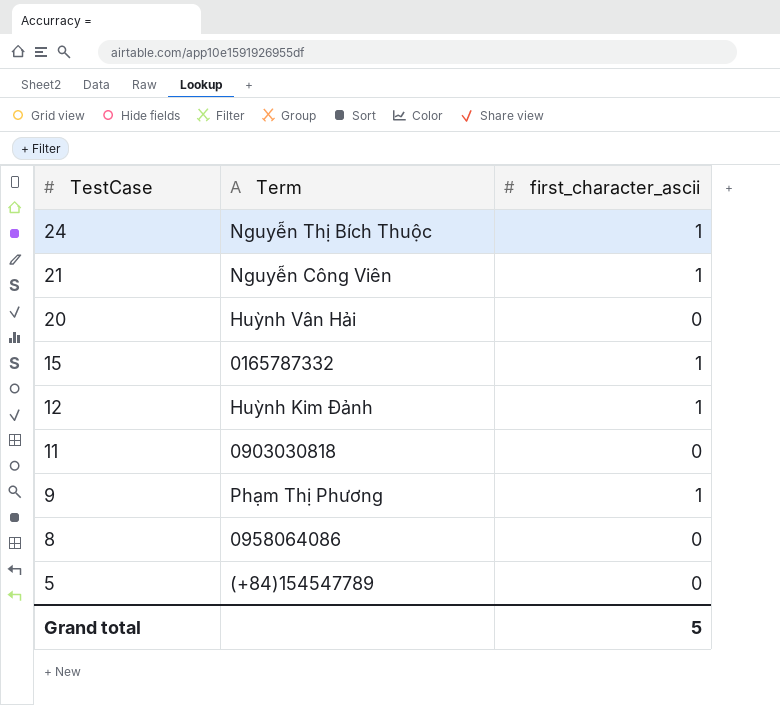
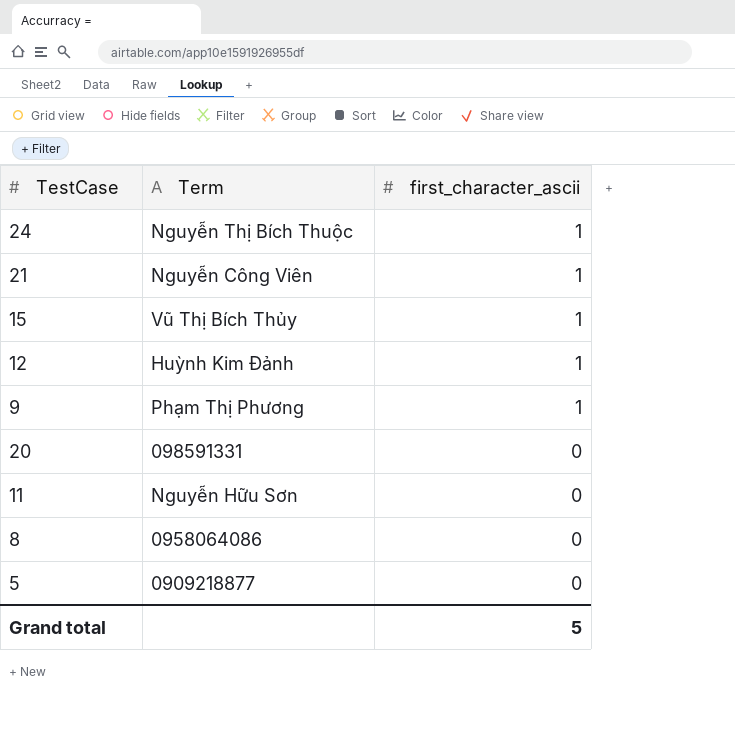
row order: TestCase descending -> first_character_ascii descending
15 | Term: 0165787332 -> Vũ Thị Bích Thủy
20 | Term: Huỳnh Vân Hải -> 098591331
11 | Term: 0903030818 -> Nguyễn Hữu Sơn
5 | Term: (+84)154547789 -> 0909218877

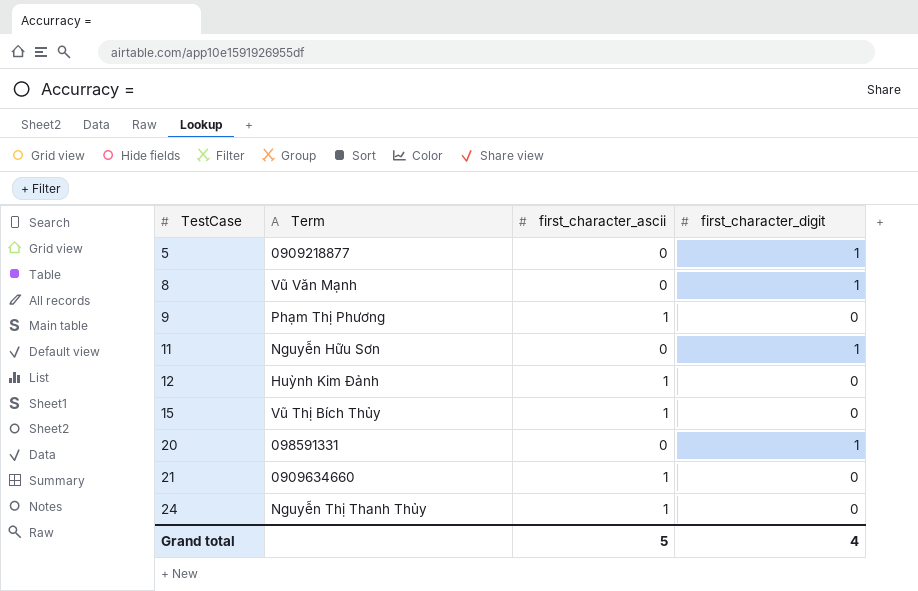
row order: first_character_ascii descending -> TestCase ascending
column first_character_digit | position: none -> 4
8 | Term: 0958064086 -> Vũ Văn Mạnh
21 | Term: Nguyễn Công Viên -> 0909634660
24 | Term: Nguyễn Thị Bích Thuộc -> Nguyễn Thị Thanh Thủy

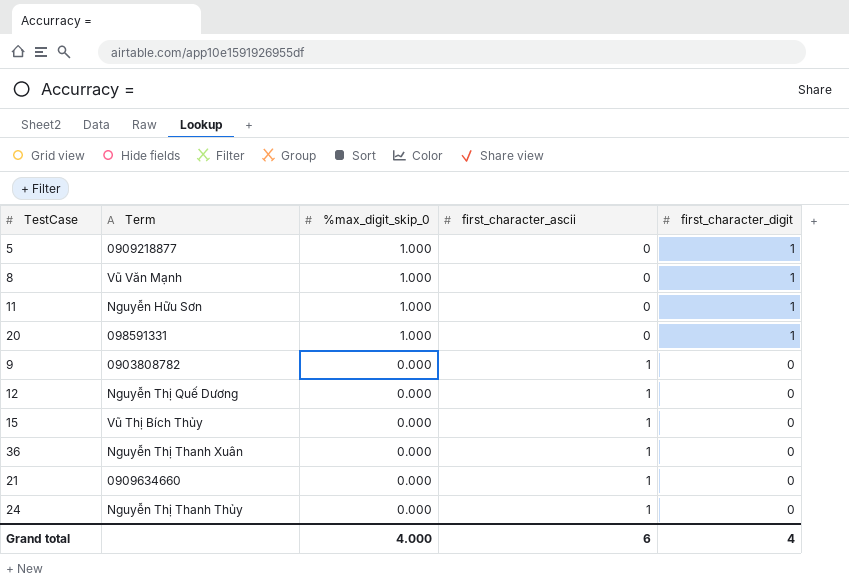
row order: TestCase ascending -> %max_digit_skip_0 descending
column %max_digit_skip_0 | position: none -> 3
9 | Term: Phạm Thị Phương -> 0903808782
12 | Term: Huỳnh Kim Đảnh -> Nguyễn Thị Quế Dương
row 36: none -> Nguyễn Thị Thanh Xuân | 0.000 | 1 | 0
Grand total | first_character_ascii: 5 -> 6

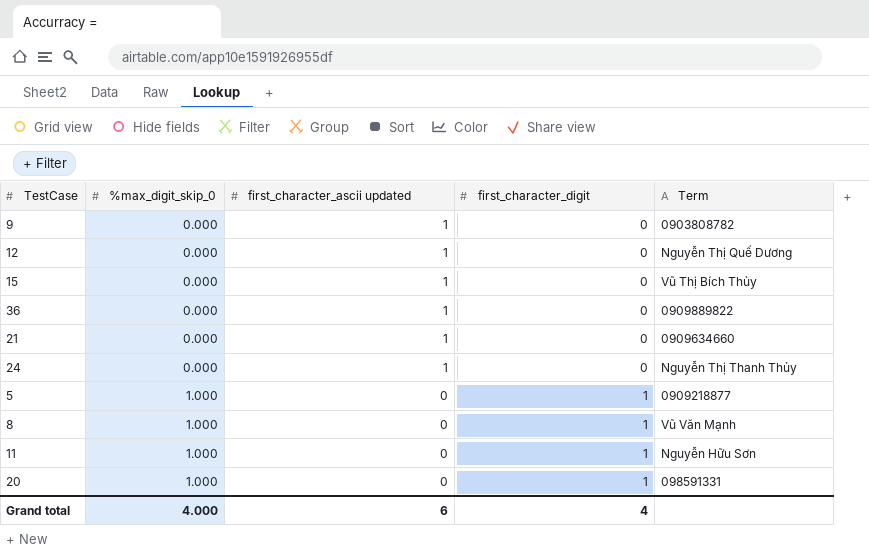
row order: %max_digit_skip_0 descending -> %max_digit_skip_0 ascending
column name: first_character_ascii -> first_character_ascii updated
column Term | position: 2 -> 5
36 | Term: Nguyễn Thị Thanh Xuân -> 0909889822

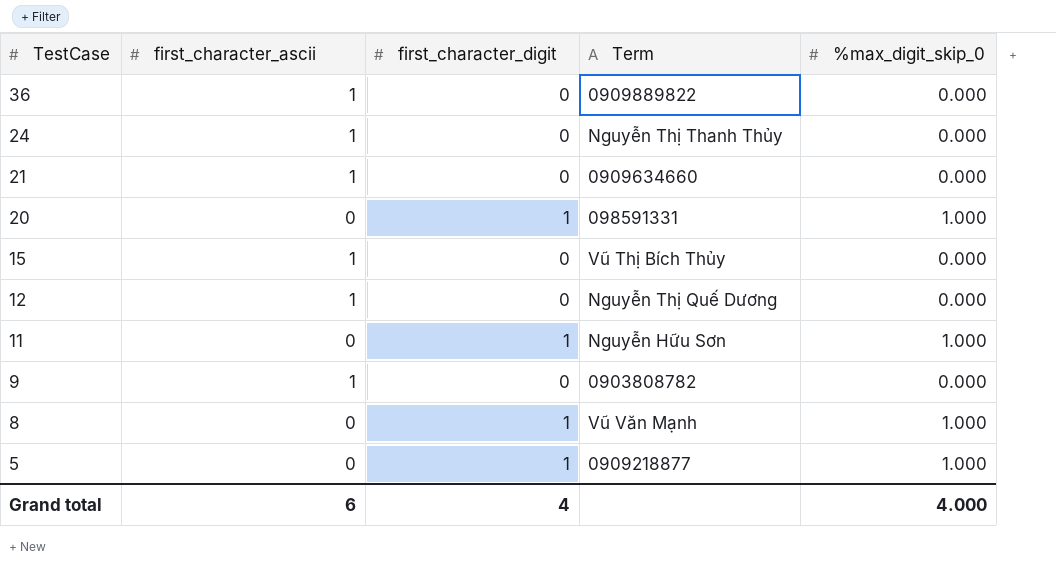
row order: %max_digit_skip_0 ascending -> TestCase descending
column name: first_character_ascii updated -> first_character_ascii
column %max_digit_skip_0 | position: 2 -> 5

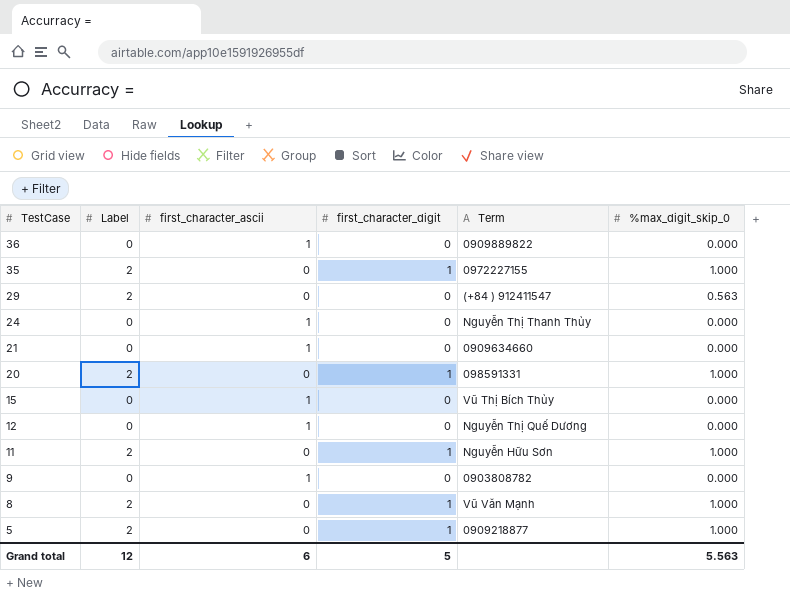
column Label | position: none -> 2
row 35: none -> 2 | 0 | 1 | 0972227155 | 1.000
row 29: none -> 2 | 0 | 0 | (+84 ) 912411547 | 0.563
Grand total | first_character_digit: 4 -> 5
Grand total | %max_digit_skip_0: 4.000 -> 5.563

